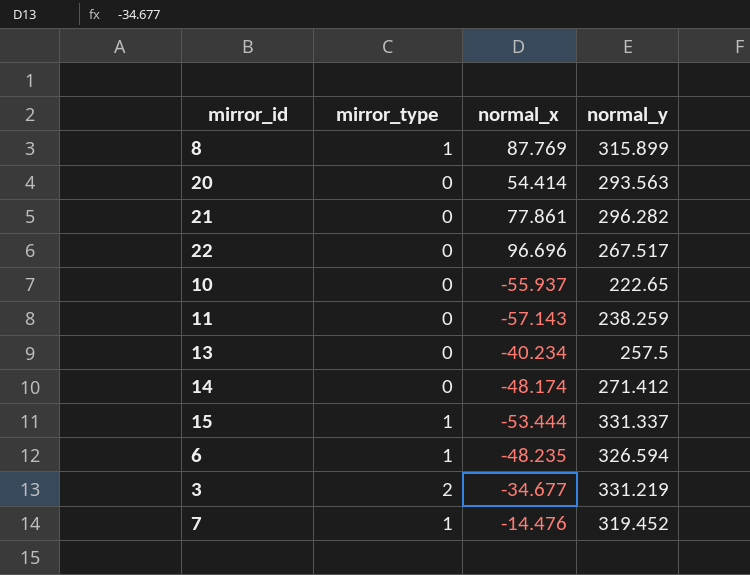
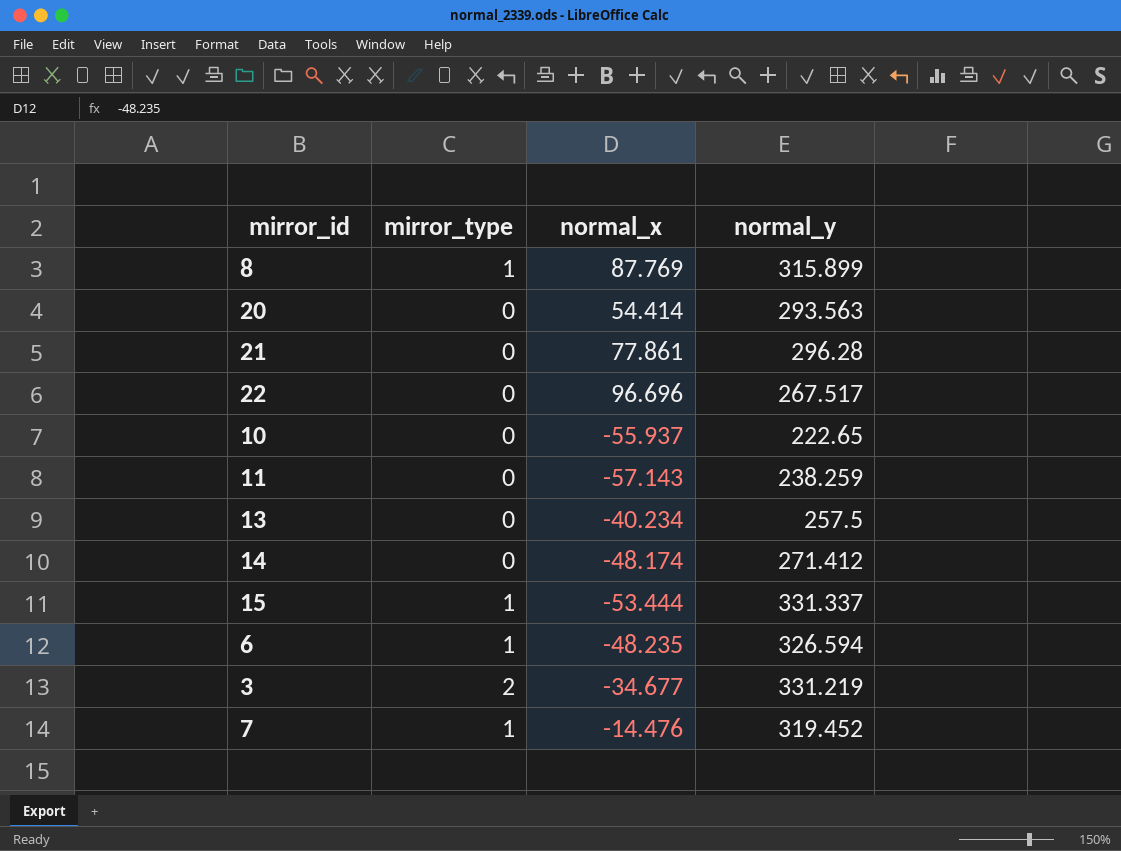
21 | normal_y: 296.282 -> 296.28

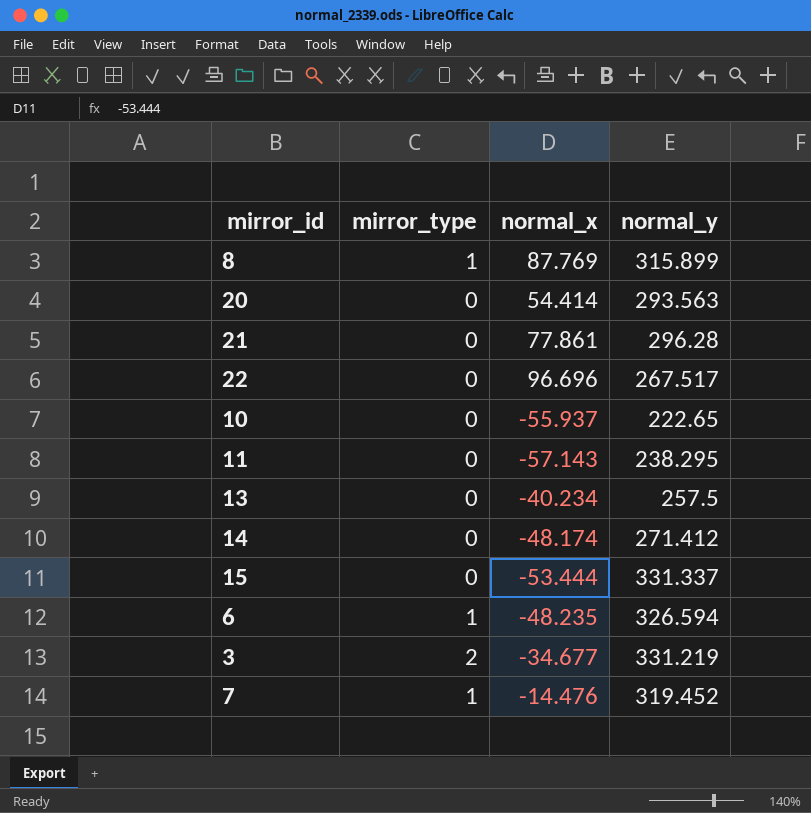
11 | normal_y: 238.259 -> 238.295
15 | mirror_type: 1 -> 0

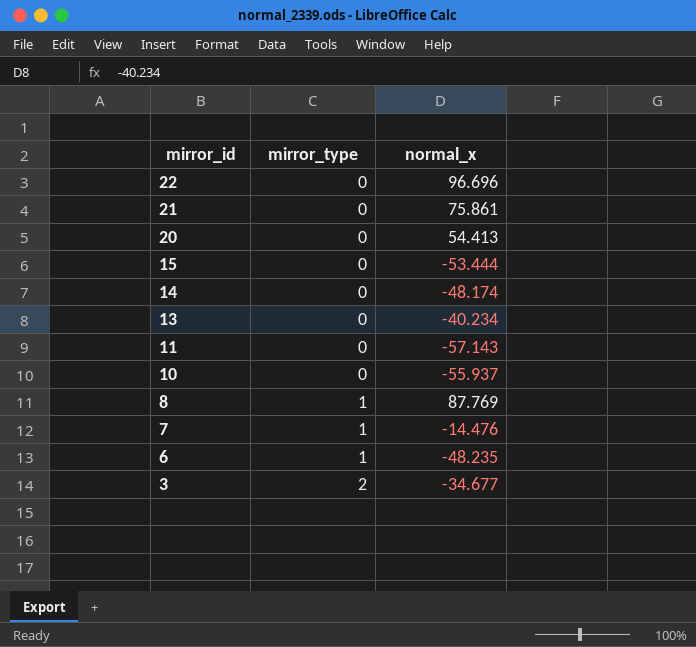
row order: none -> mirror_id descending
column normal_y | position: 4 -> none
21 | normal_x: 77.861 -> 75.861
20 | normal_x: 54.414 -> 54.413

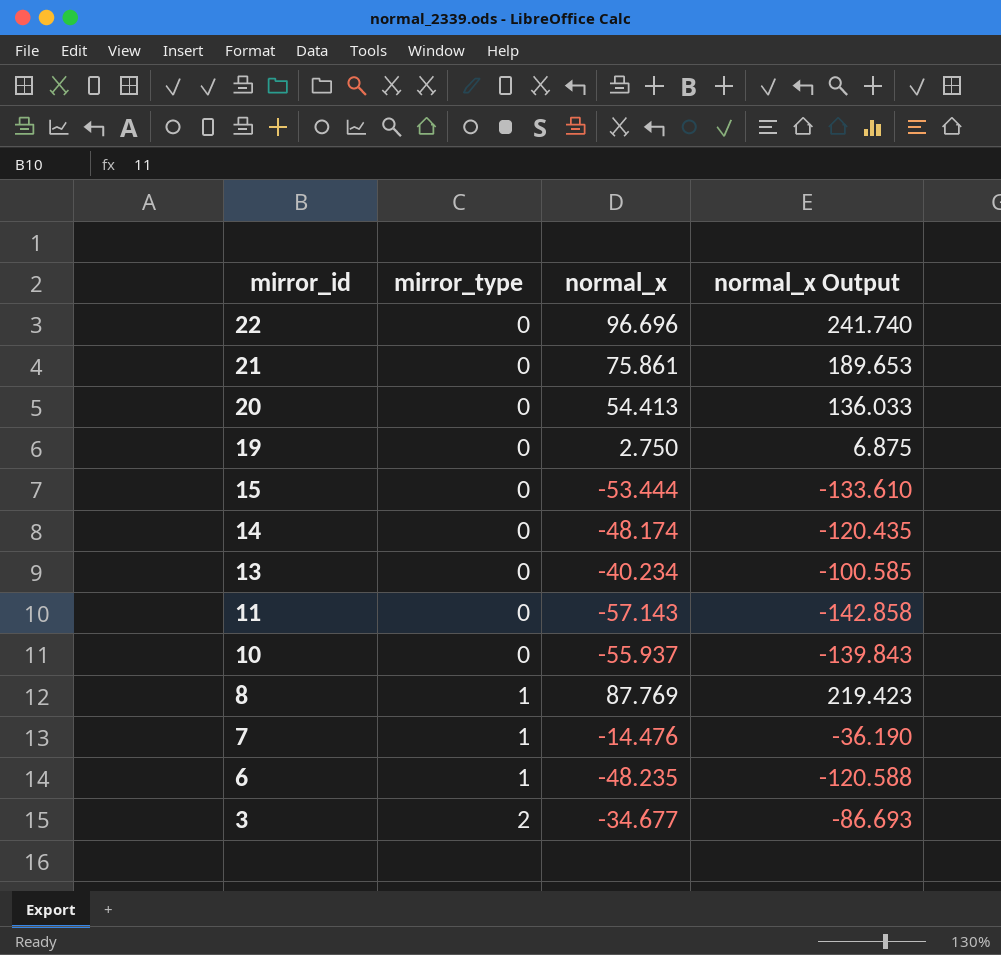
column normal_x Output | formula: none -> [normal_x] * 2.5
row 19: none -> 0 | 2.750 | 6.875

